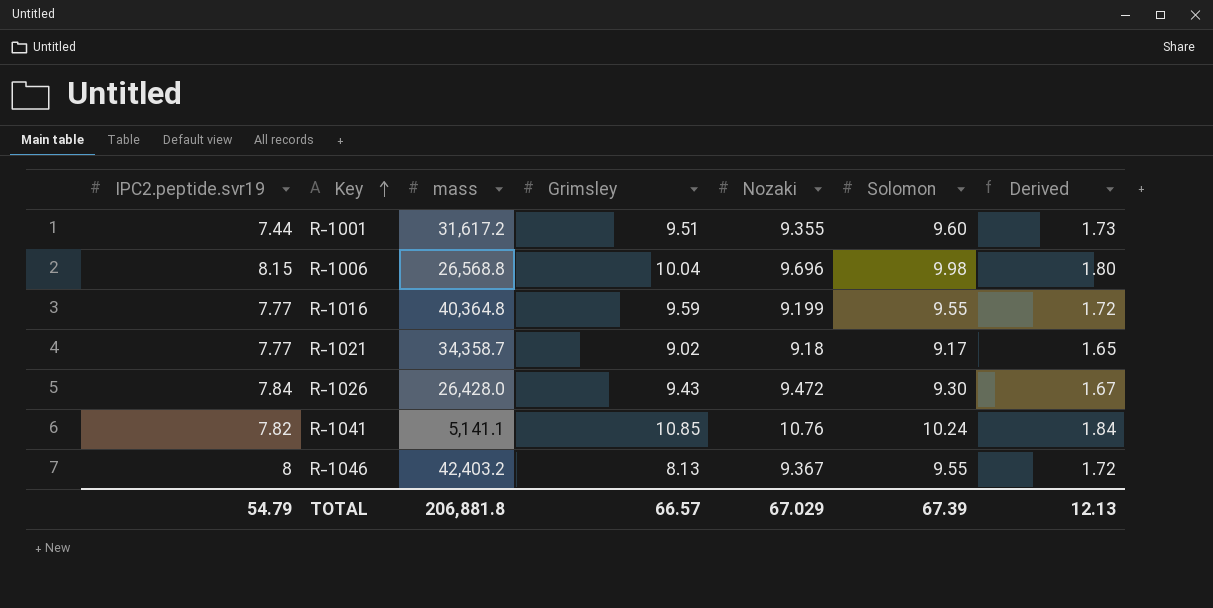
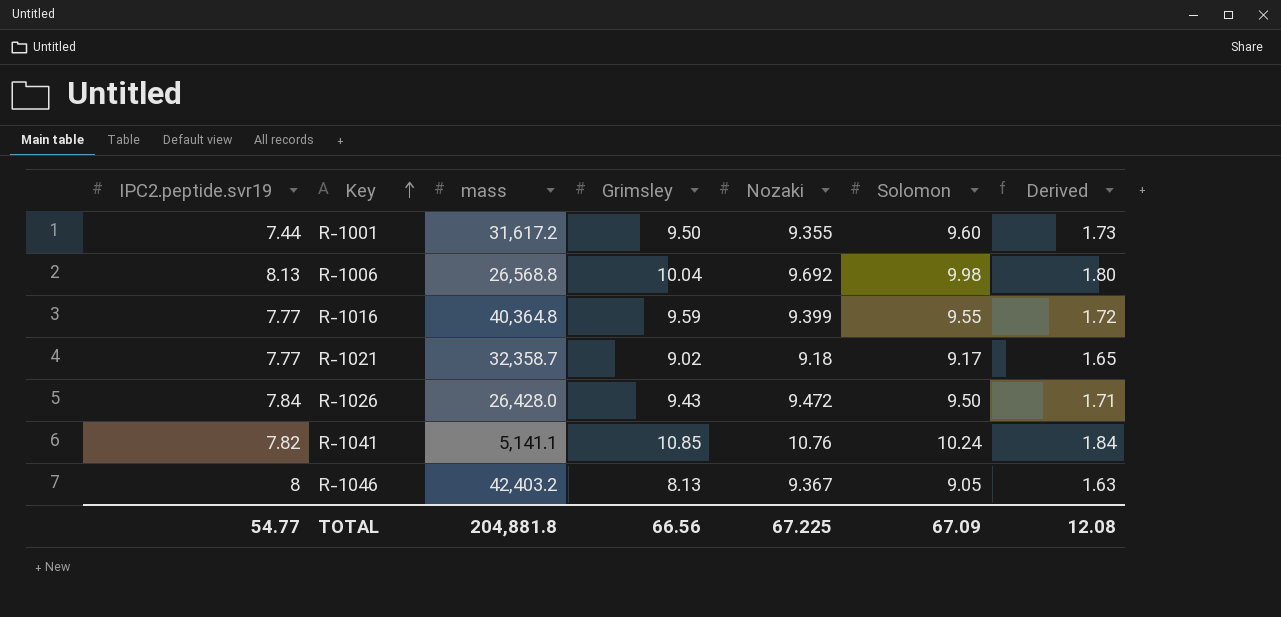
R-1001 | Grimsley: 9.51 -> 9.50
R-1006 | IPC2.peptide.svr19: 8.15 -> 8.13
R-1006 | Nozaki: 9.696 -> 9.692
R-1016 | Nozaki: 9.199 -> 9.399
R-1021 | mass: 34,358.7 -> 32,358.7
R-1026 | Solomon: 9.30 -> 9.50
R-1026 | Derived: 1.67 -> 1.71
R-1046 | Solomon: 9.55 -> 9.05
R-1046 | Derived: 1.72 -> 1.63
TOTAL | IPC2.peptide.svr19: 54.79 -> 54.77
TOTAL | mass: 206,881.8 -> 204,881.8
TOTAL | Grimsley: 66.57 -> 66.56
TOTAL | Nozaki: 67.029 -> 67.225
TOTAL | Solomon: 67.39 -> 67.09
TOTAL | Derived: 12.13 -> 12.08

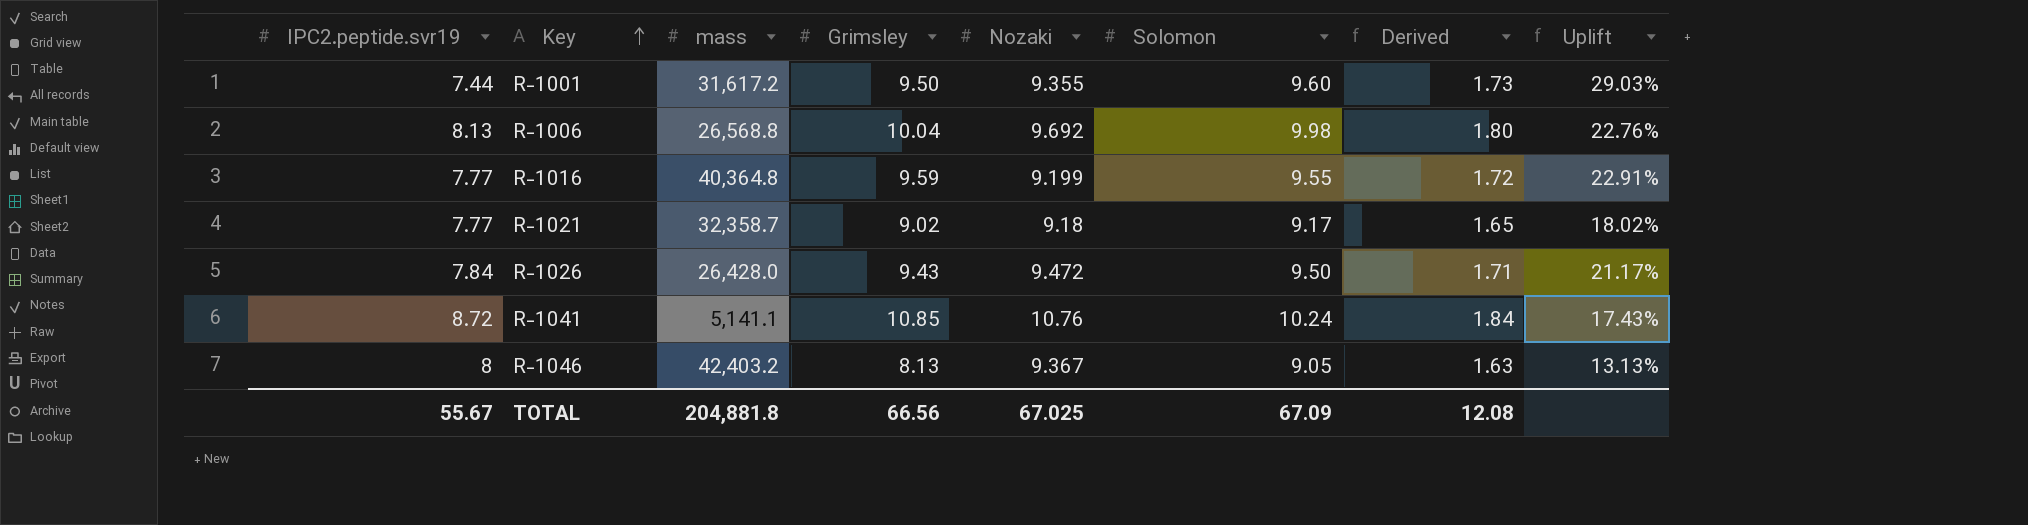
column Uplift | formula: none -> ([Solomon] - [IPC2.peptide.svr19]) / [IPC2.peptide.svr19]
R-1016 | Nozaki: 9.399 -> 9.199
R-1041 | IPC2.peptide.svr19: 7.82 -> 8.72
TOTAL | IPC2.peptide.svr19: 54.77 -> 55.67
TOTAL | Nozaki: 67.225 -> 67.025

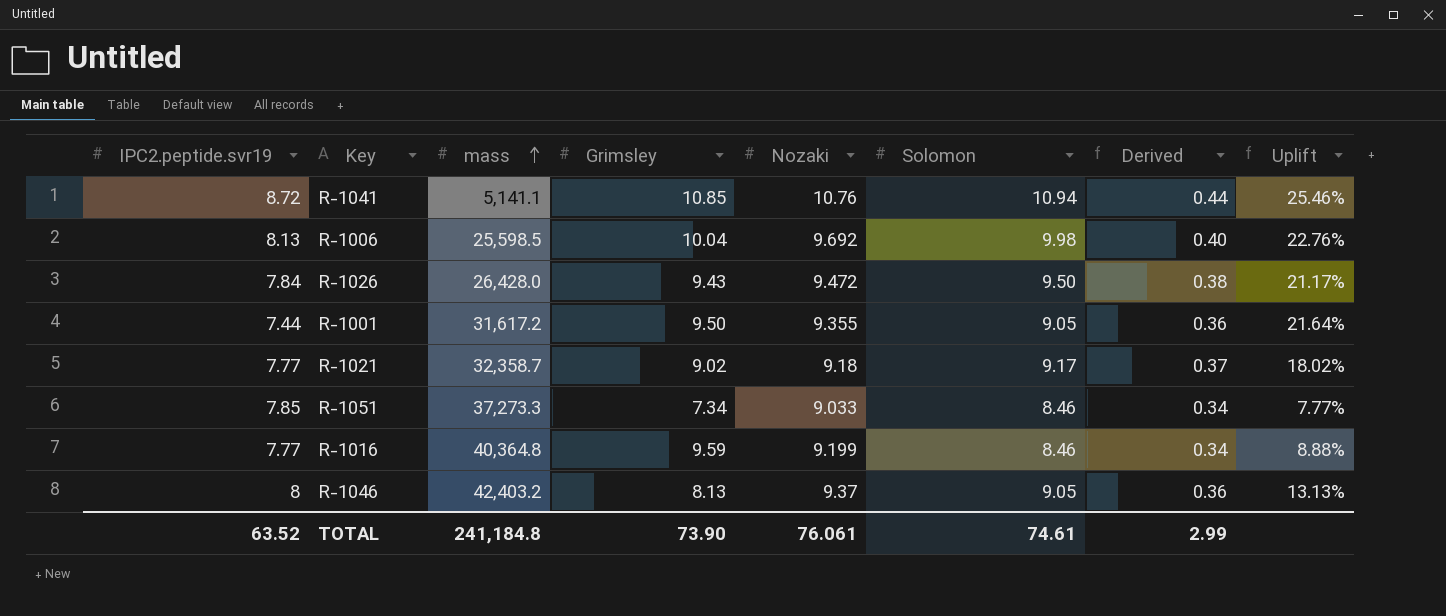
row order: Key ascending -> mass ascending
column Derived | formula: [Solomon] * 0.18 -> [Solomon] * 0.04
R-1041 | Solomon: 10.24 -> 10.94
R-1041 | Uplift: 17.43% -> 25.46%
R-1006 | mass: 26,568.8 -> 25,598.5
R-1001 | Solomon: 9.60 -> 9.05
R-1001 | Uplift: 29.03% -> 21.64%
row R-1051: none -> 7.85 | 37,273.3 | 7.34 | 9.033 | 8.46 | 0.34 | 7.77%
R-1016 | Solomon: 9.55 -> 8.46
R-1016 | Uplift: 22.91% -> 8.88%
R-1046 | Nozaki: 9.367 -> 9.37
TOTAL | IPC2.peptide.svr19: 55.67 -> 63.52
TOTAL | mass: 204,881.8 -> 241,184.8
TOTAL | Grimsley: 66.56 -> 73.90
TOTAL | Nozaki: 67.025 -> 76.061
TOTAL | Solomon: 67.09 -> 74.61
TOTAL | Derived: 12.08 -> 2.99

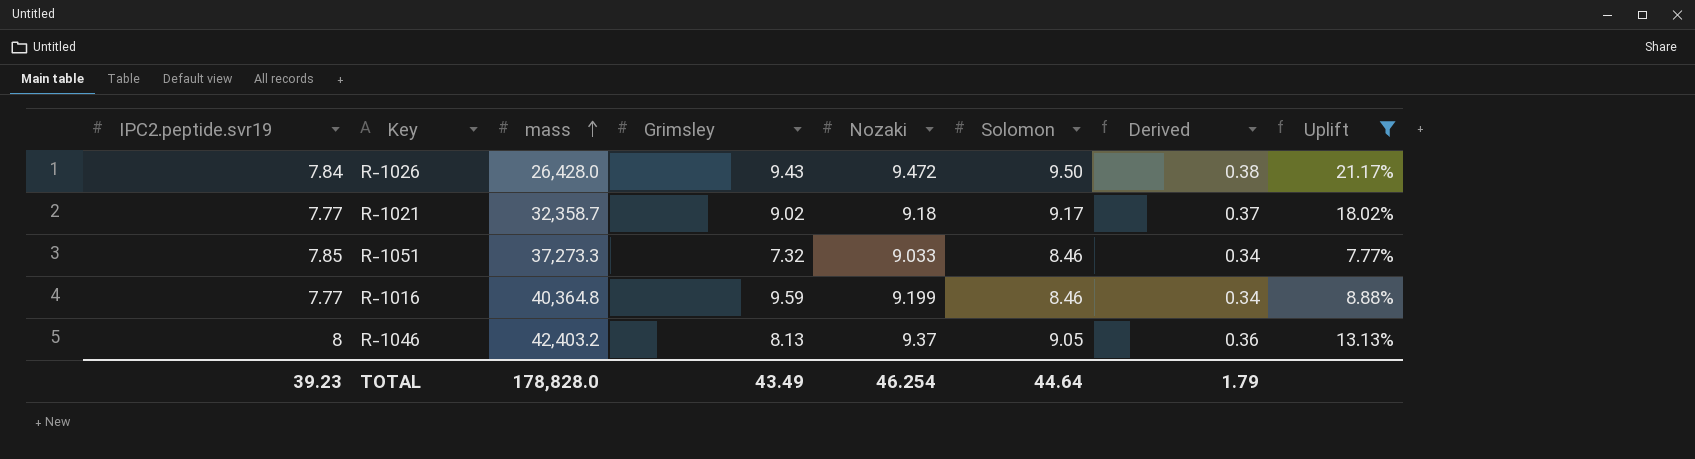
filter: none -> Uplift <= 21.17%
R-1051 | Grimsley: 7.34 -> 7.32
TOTAL | IPC2.peptide.svr19: 63.52 -> 39.23
TOTAL | mass: 241,184.8 -> 178,828.0
TOTAL | Grimsley: 73.90 -> 43.49
TOTAL | Nozaki: 76.061 -> 46.254
TOTAL | Solomon: 74.61 -> 44.64
TOTAL | Derived: 2.99 -> 1.79

